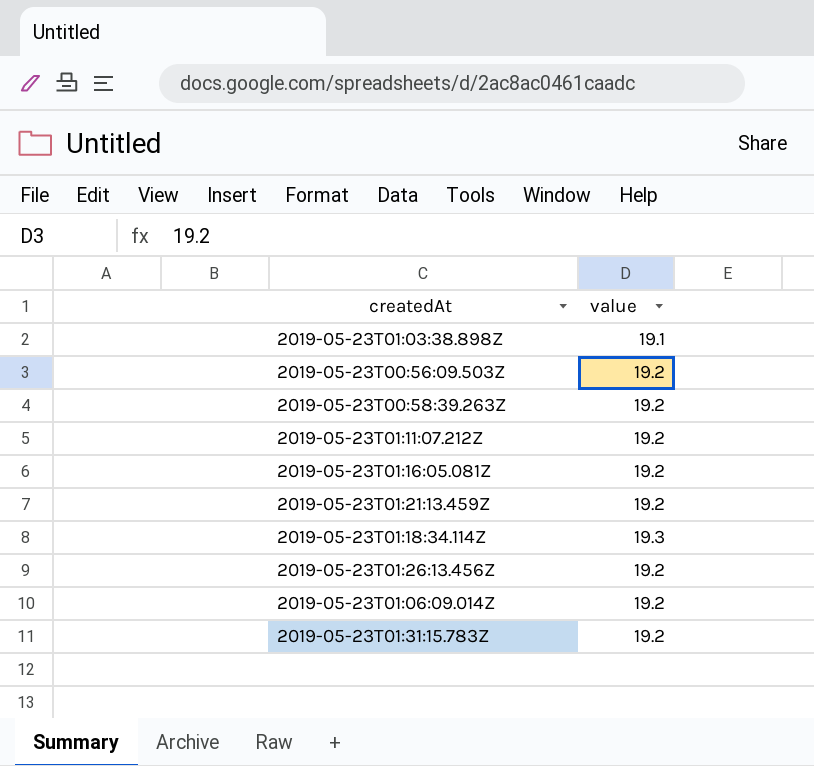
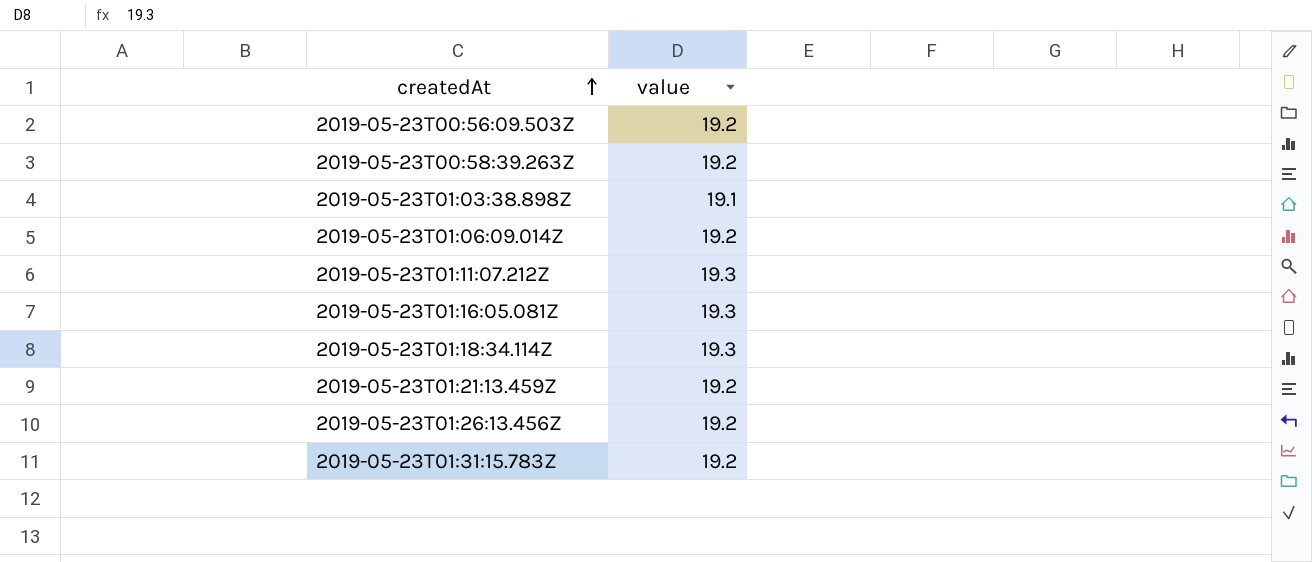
row order: none -> createdAt ascending
2019-05-23T01:11:07.212Z | value: 19.2 -> 19.3
2019-05-23T01:16:05.081Z | value: 19.2 -> 19.3

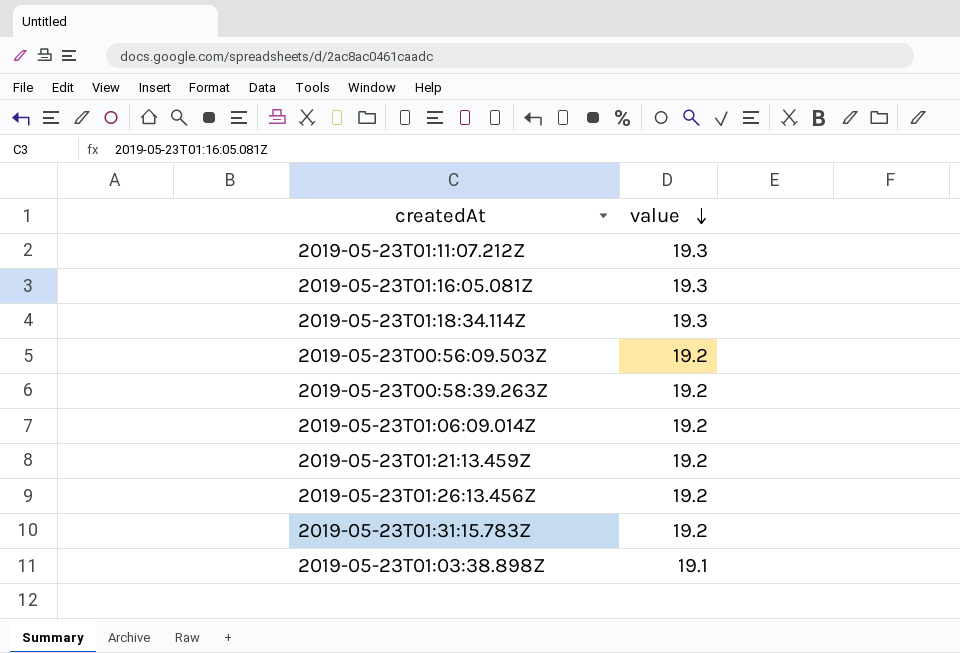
row order: createdAt ascending -> value descending

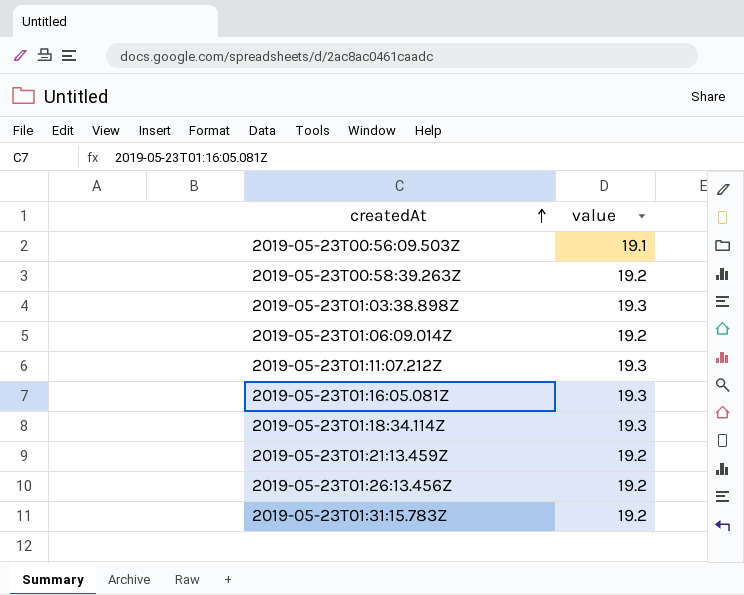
row order: value descending -> createdAt ascending
2019-05-23T00:56:09.503Z | value: 19.2 -> 19.1
2019-05-23T01:03:38.898Z | value: 19.1 -> 19.3

